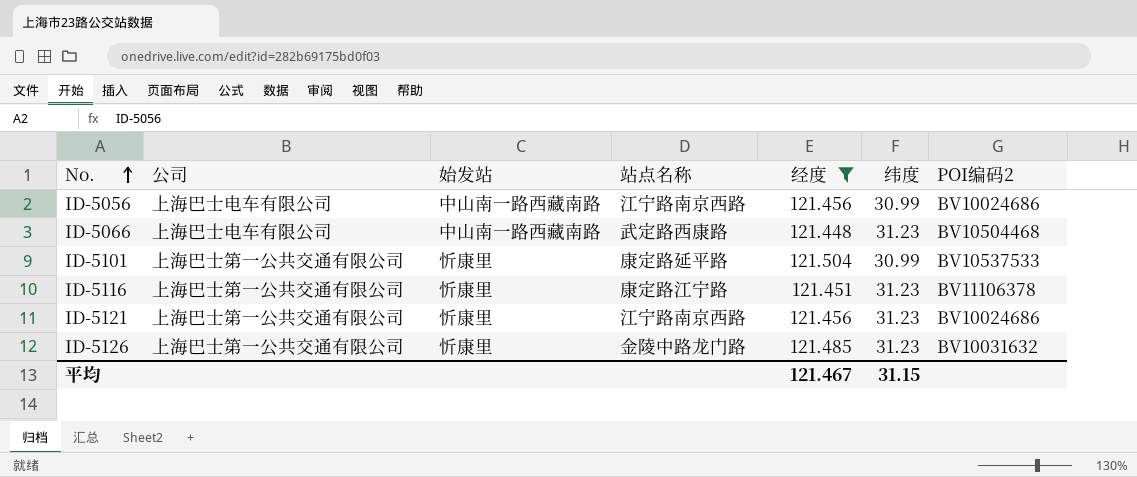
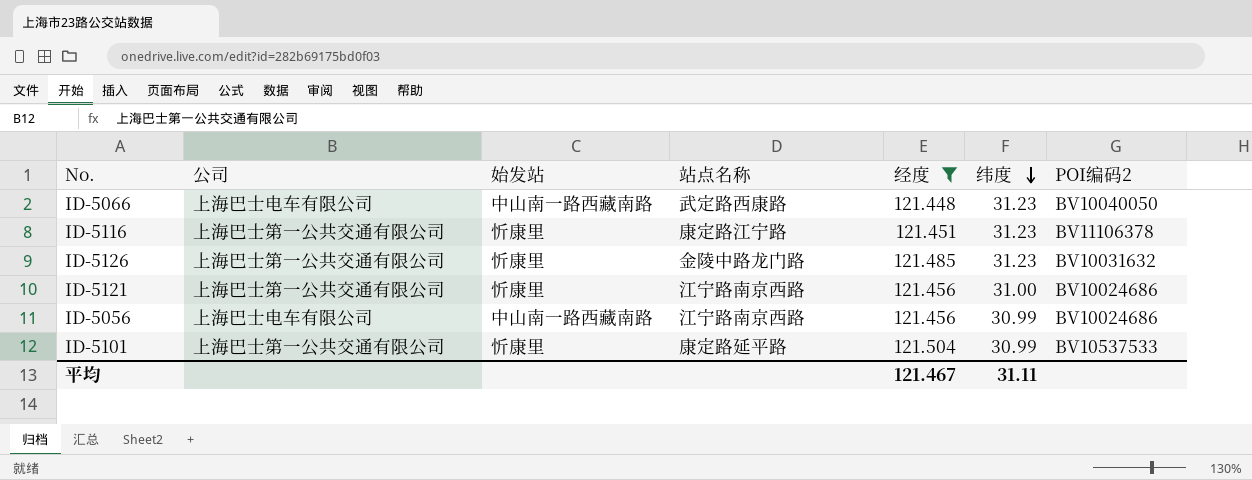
row order: No. ascending -> 纬度 descending
ID-5066 | POI编码2: BV10504468 -> BV10040050
ID-5121 | 纬度: 31.23 -> 31.00
平均 | 纬度: 31.15 -> 31.11

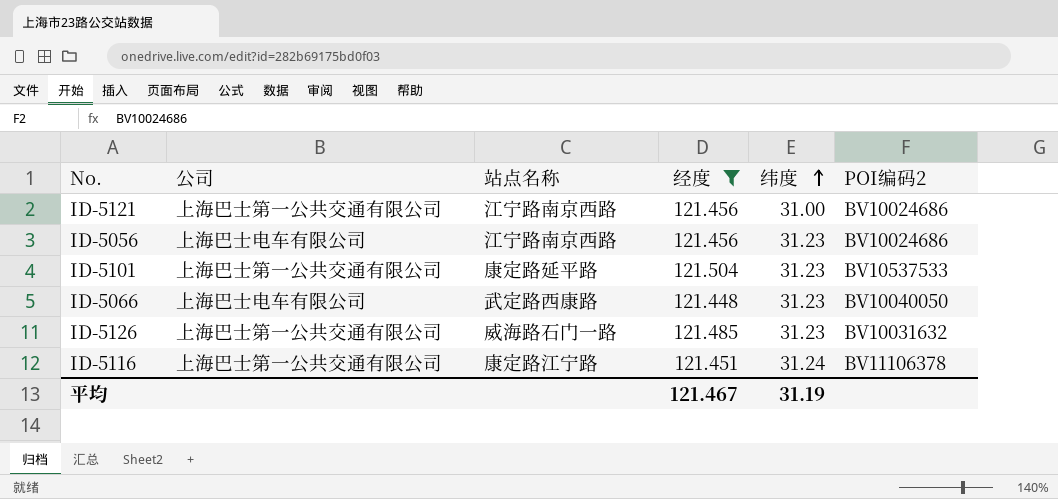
row order: 纬度 descending -> 纬度 ascending
column 始发站 | position: 3 -> none
ID-5056 | 纬度: 30.99 -> 31.23
ID-5101 | 纬度: 30.99 -> 31.23
ID-5126 | 站点名称: 金陵中路龙门路 -> 威海路石门一路
ID-5116 | 纬度: 31.23 -> 31.24
平均 | 纬度: 31.11 -> 31.19

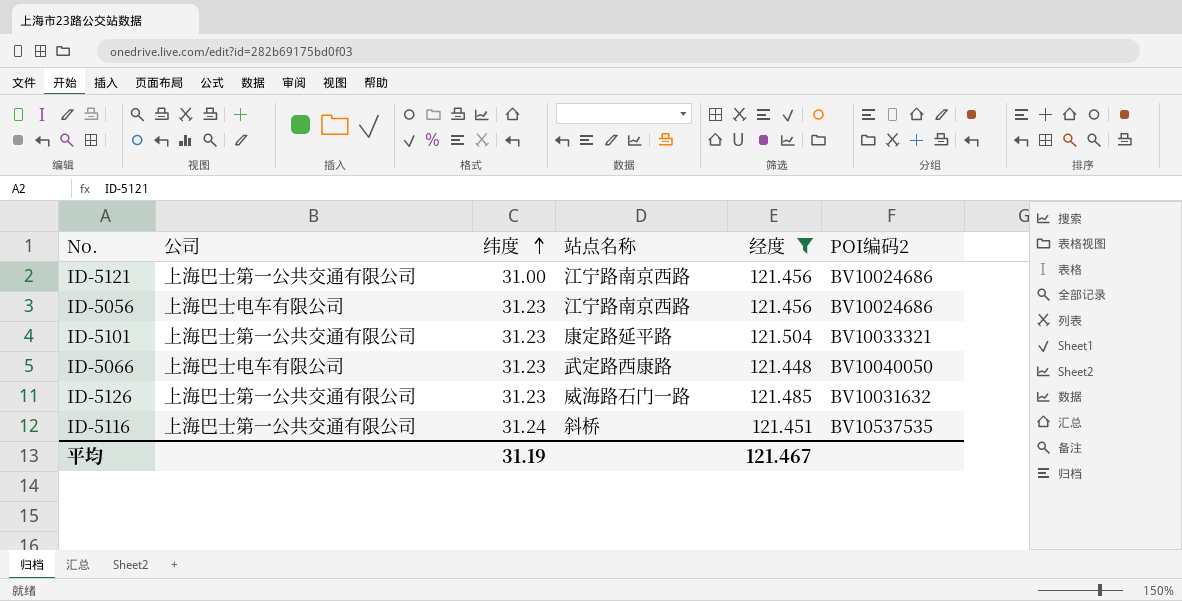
column 纬度 | position: 5 -> 3
ID-5101 | POI编码2: BV10537533 -> BV10033321
ID-5116 | 站点名称: 康定路江宁路 -> 斜桥
ID-5116 | POI编码2: BV11106378 -> BV10537535

